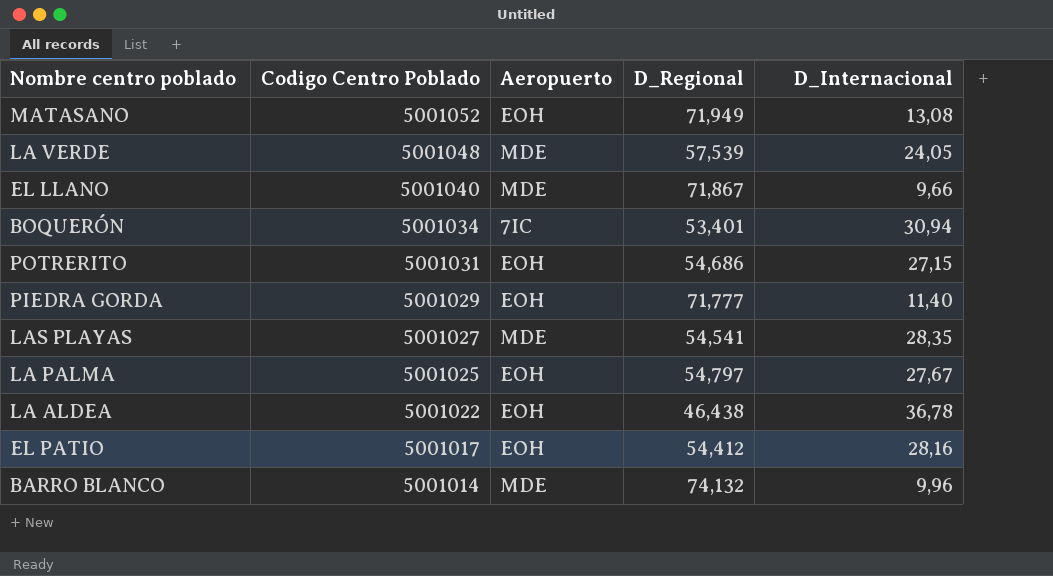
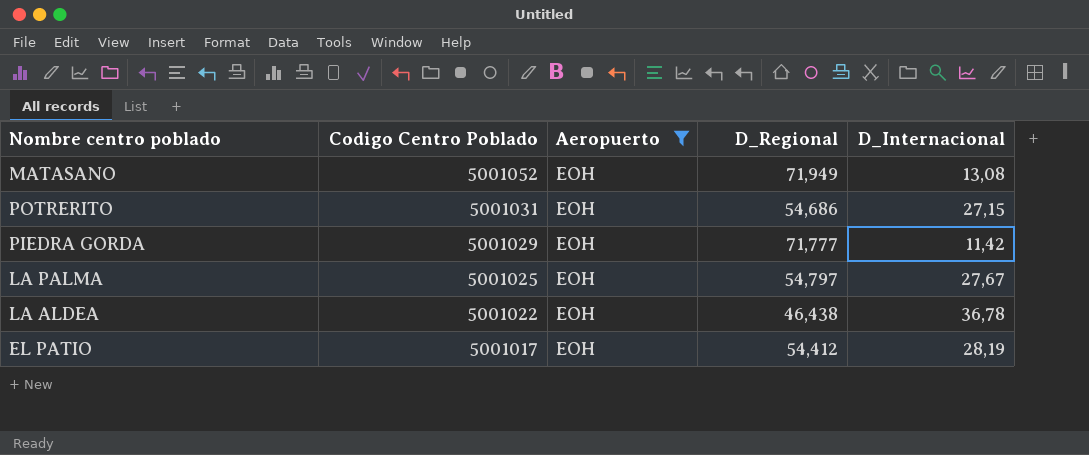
filter: none -> Aeropuerto = EOH
PIEDRA GORDA | D_Internacional: 11,40 -> 11,42
EL PATIO | D_Internacional: 28,16 -> 28,19

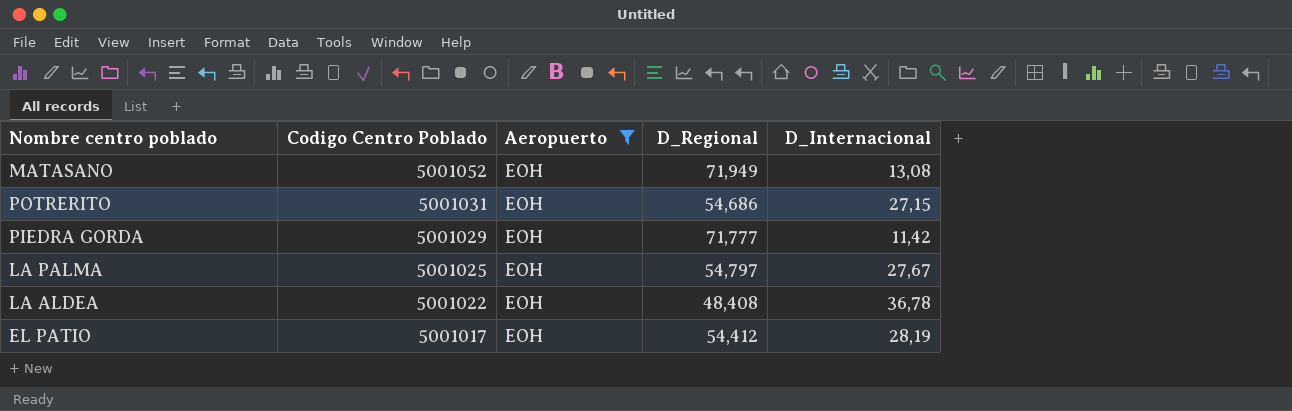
LA ALDEA | D_Regional: 46,438 -> 48,408

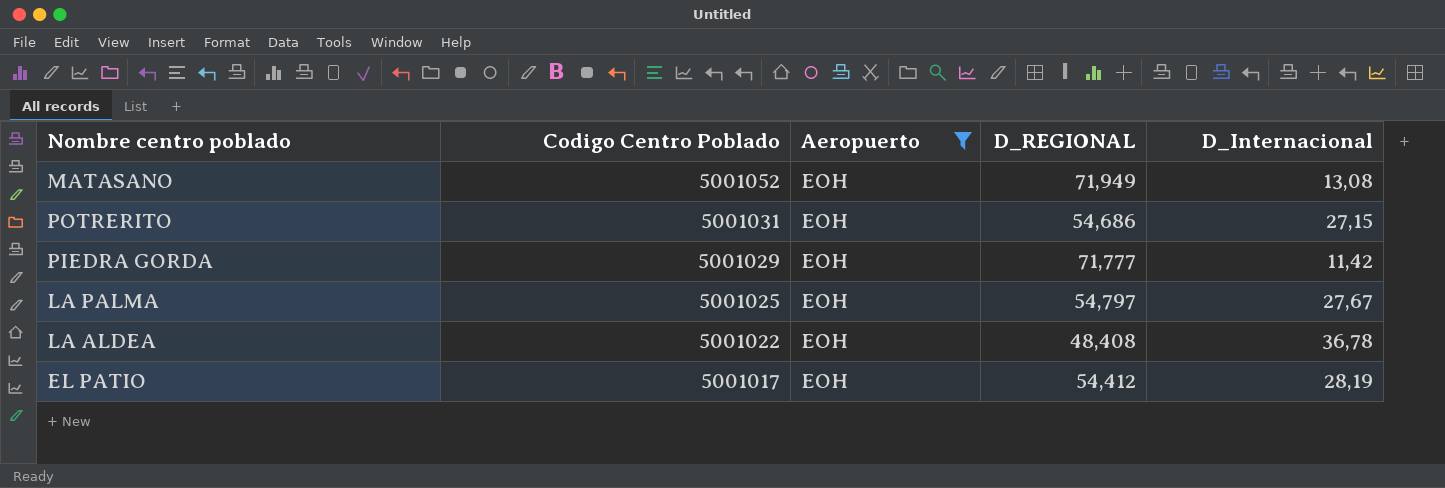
column name: D_Regional -> D_REGIONAL

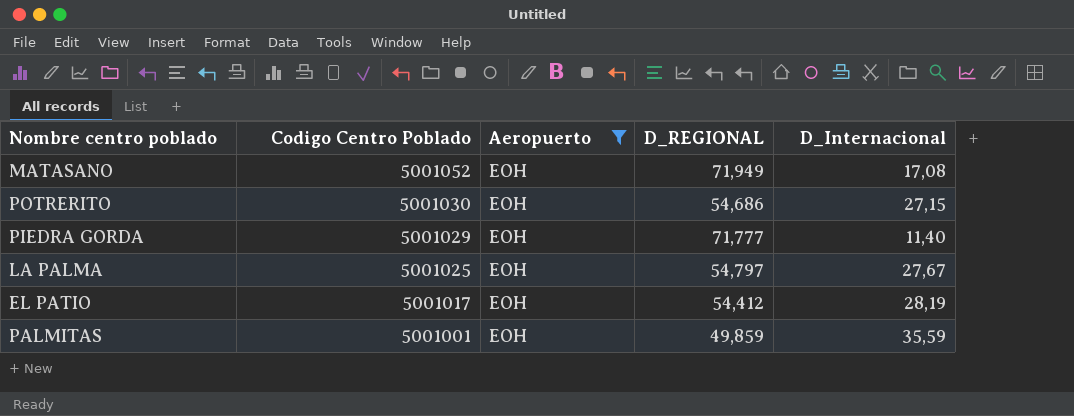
row LA ALDEA: 5001022 | EOH | 48,408 | 36,78 -> none
MATASANO | D_Internacional: 13,08 -> 17,08
POTRERITO | Codigo Centro Poblado: 5001031 -> 5001030
PIEDRA GORDA | D_Internacional: 11,42 -> 11,40
row PALMITAS: none -> 5001001 | EOH | 49,859 | 35,59

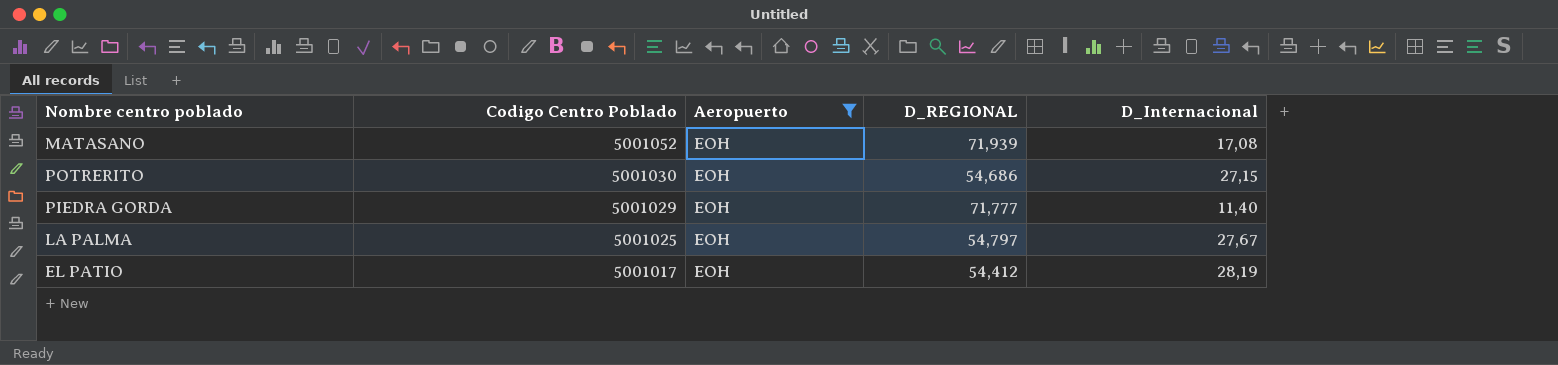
row PALMITAS: 5001001 | EOH | 49,859 | 35,59 -> none
MATASANO | D_REGIONAL: 71,949 -> 71,939

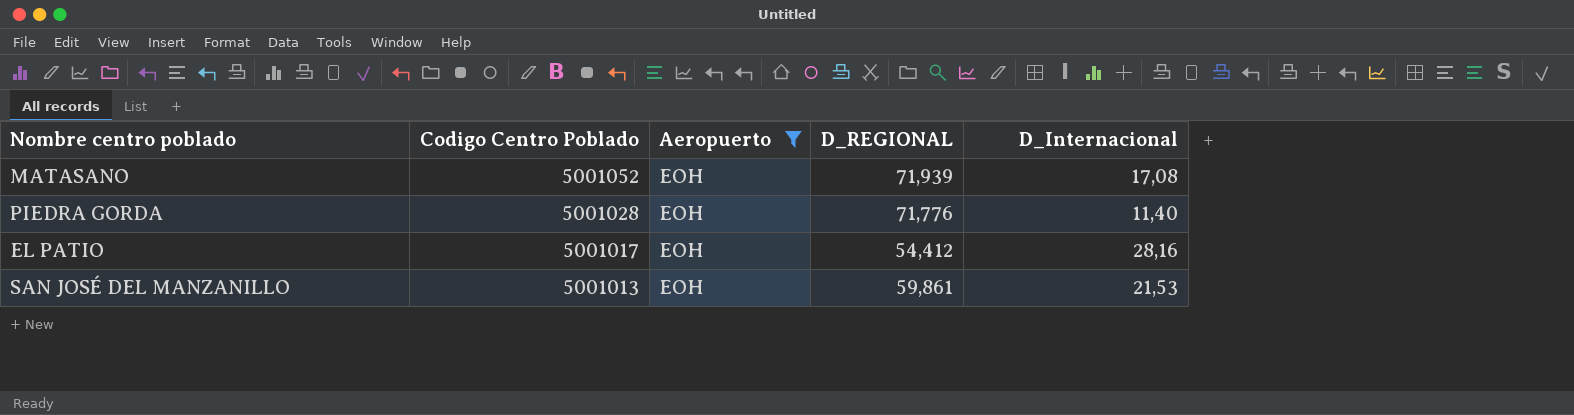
row POTRERITO: 5001030 | EOH | 54,686 | 27,15 -> none
row LA PALMA: 5001025 | EOH | 54,797 | 27,67 -> none
PIEDRA GORDA | Codigo Centro Poblado: 5001029 -> 5001028
PIEDRA GORDA | D_REGIONAL: 71,777 -> 71,776
EL PATIO | D_Internacional: 28,19 -> 28,16
row SAN JOSÉ DEL MANZANILLO: none -> 5001013 | EOH | 59,861 | 21,53

